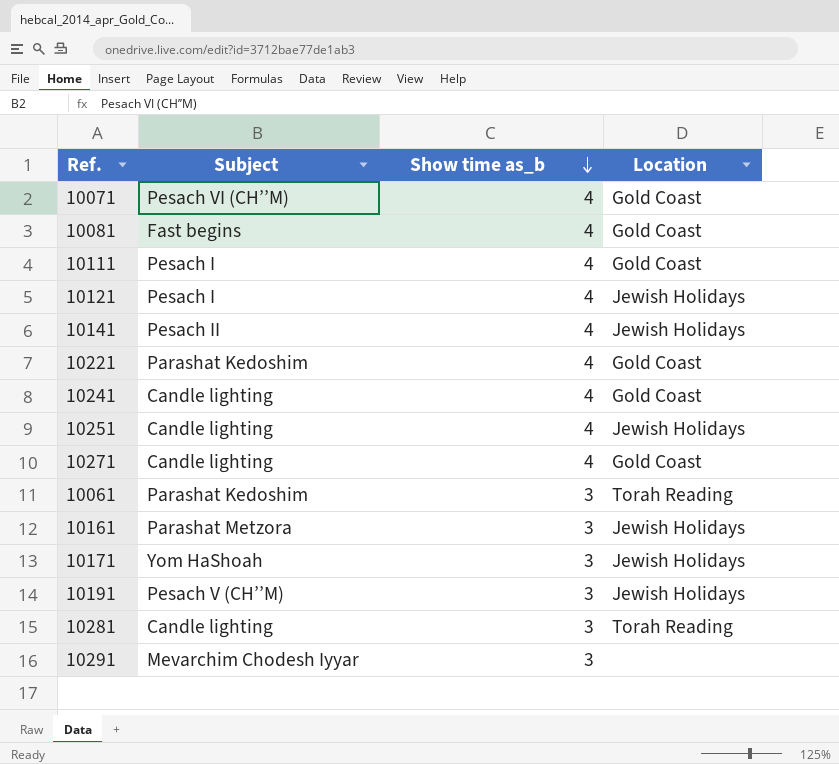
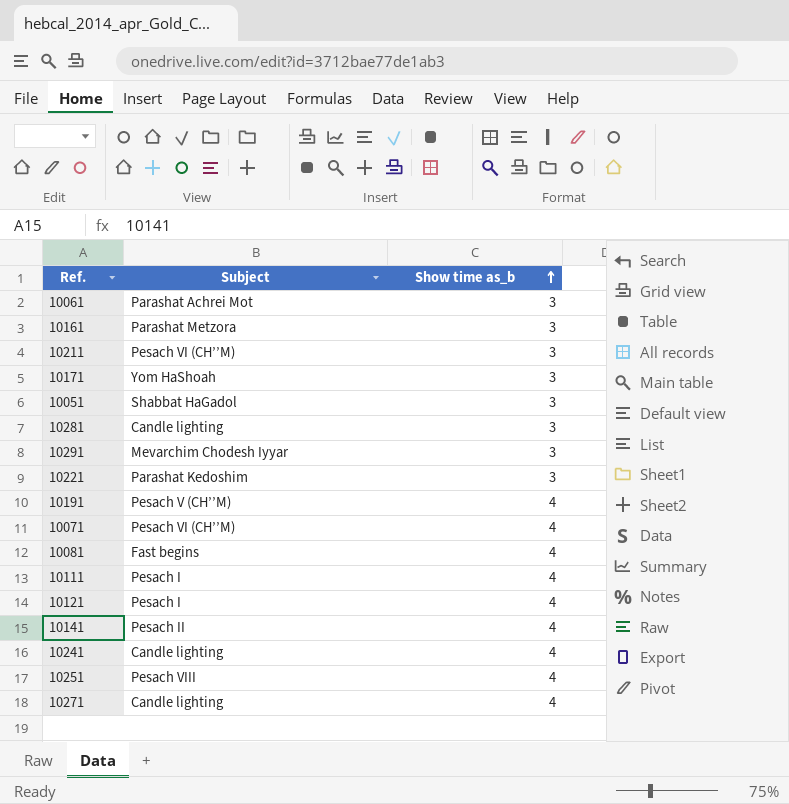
row order: Show time as_b descending -> Show time as_b ascending
column Location | position: 4 -> none
10061 | Subject: Parashat Kedoshim -> Parashat Achrei Mot
row 10211: none -> Pesach VI (CH’’M) | 3
row 10051: none -> Shabbat HaGadol | 3
10221 | Show time as_b: 4 -> 3
10191 | Show time as_b: 3 -> 4
10251 | Subject: Candle lighting -> Pesach VIII

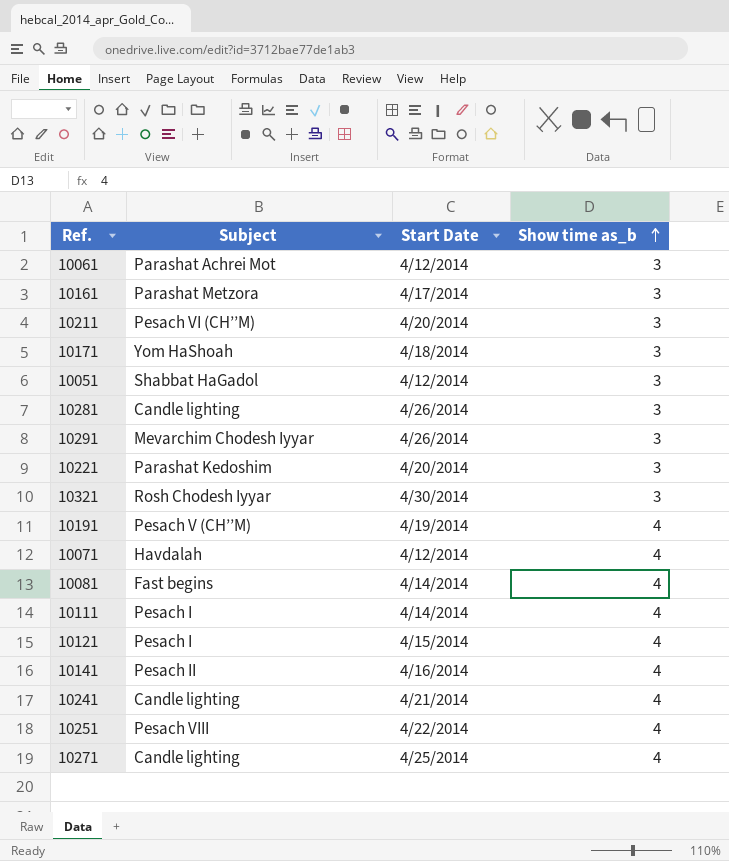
column Start Date | position: none -> 3
row 10321: none -> Rosh Chodesh Iyyar | 4/30/2014 | 3
10071 | Subject: Pesach VI (CH’’M) -> Havdalah

